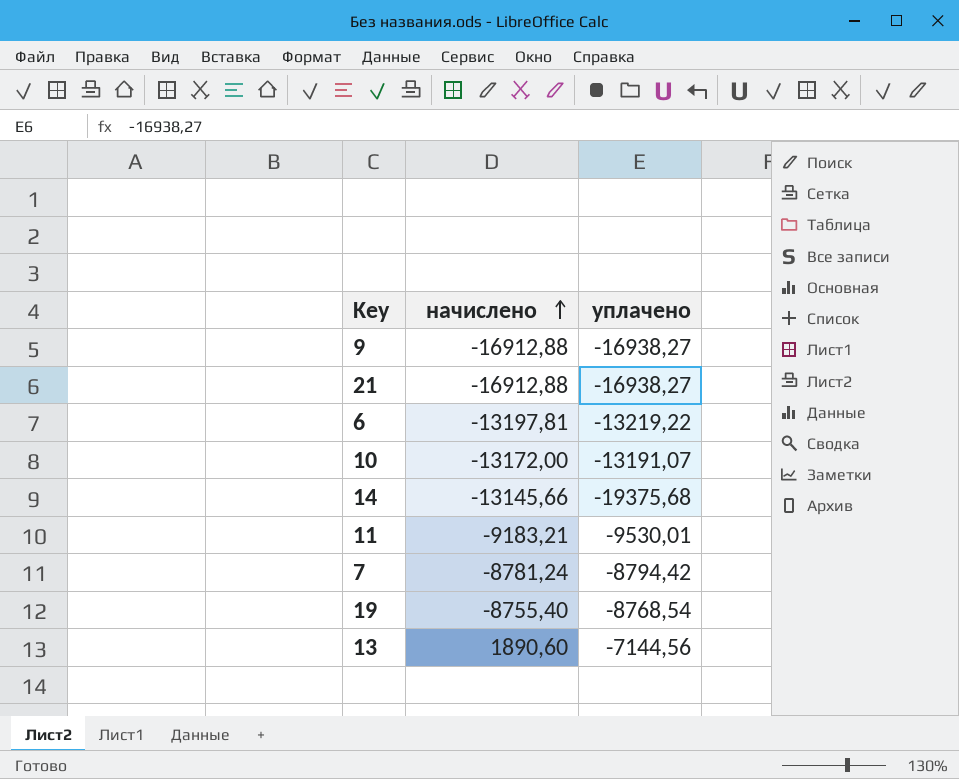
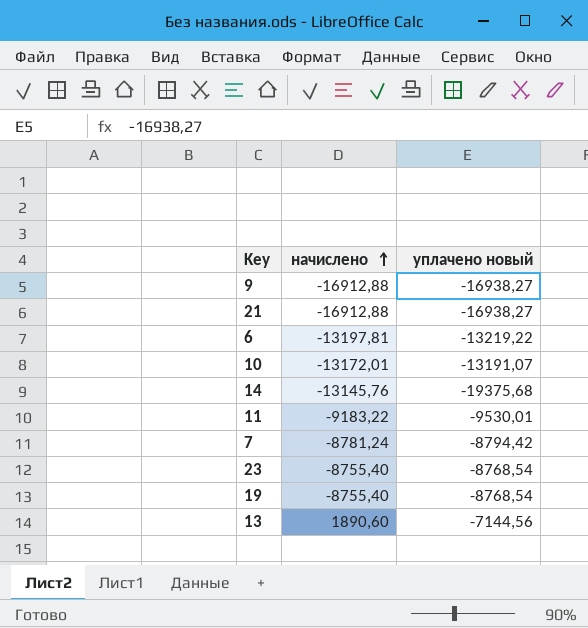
column name: уплачено -> уплачено новый
10 | начислено: -13172,00 -> -13172,01
14 | начислено: -13145,66 -> -13145,76
11 | начислено: -9183,21 -> -9183,22
row 23: none -> -8755,40 | -8768,54

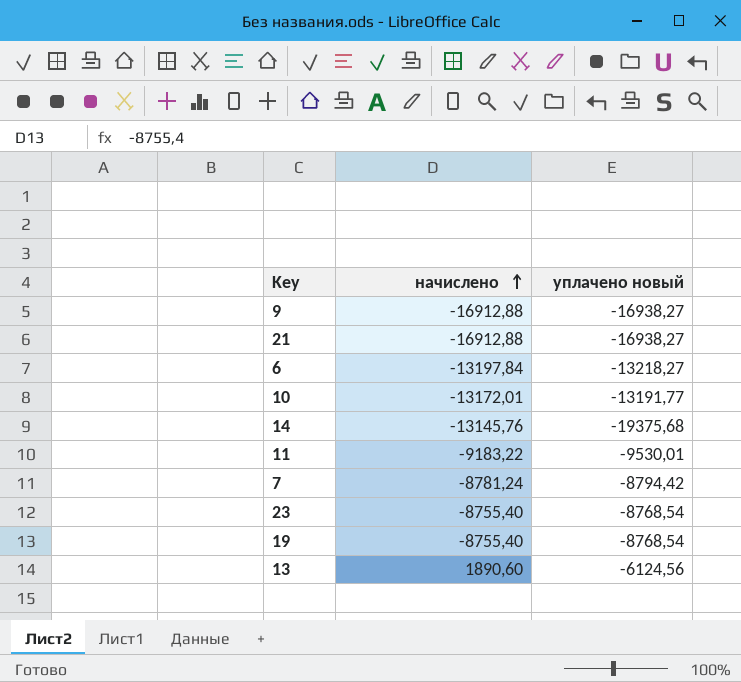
6 | начислено: -13197,81 -> -13197,84
6 | уплачено новый: -13219,22 -> -13218,27
10 | уплачено новый: -13191,07 -> -13191,77
13 | уплачено новый: -7144,56 -> -6124,56

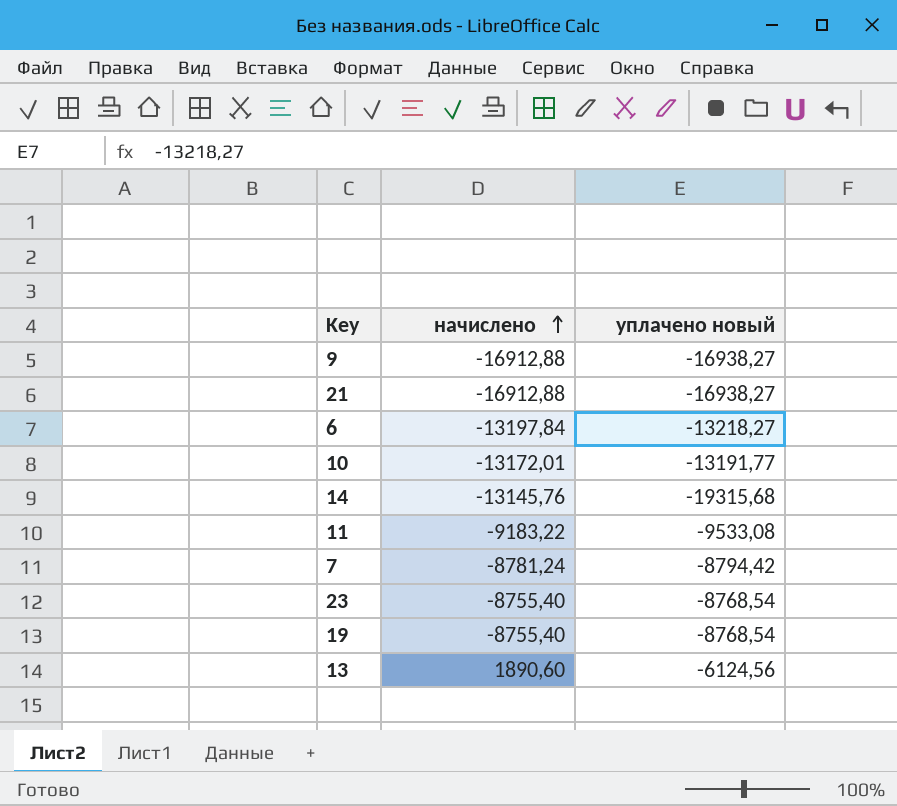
14 | уплачено новый: -19375,68 -> -19315,68
11 | уплачено новый: -9530,01 -> -9533,08

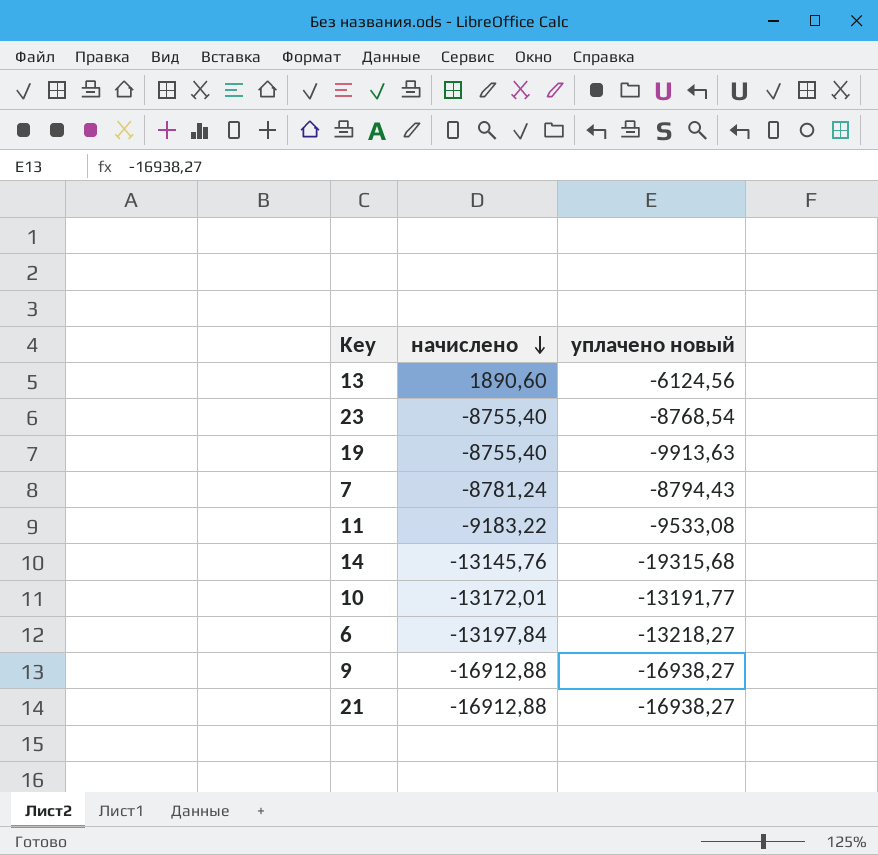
row order: начислено ascending -> начислено descending
19 | уплачено новый: -8768,54 -> -9913,63
7 | уплачено новый: -8794,42 -> -8794,43

